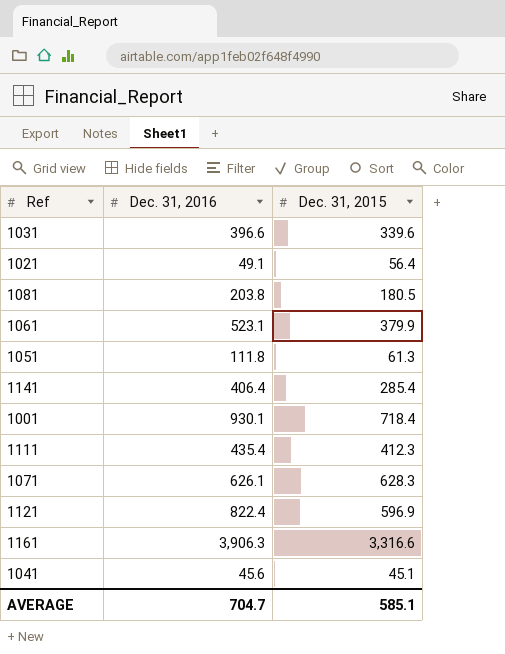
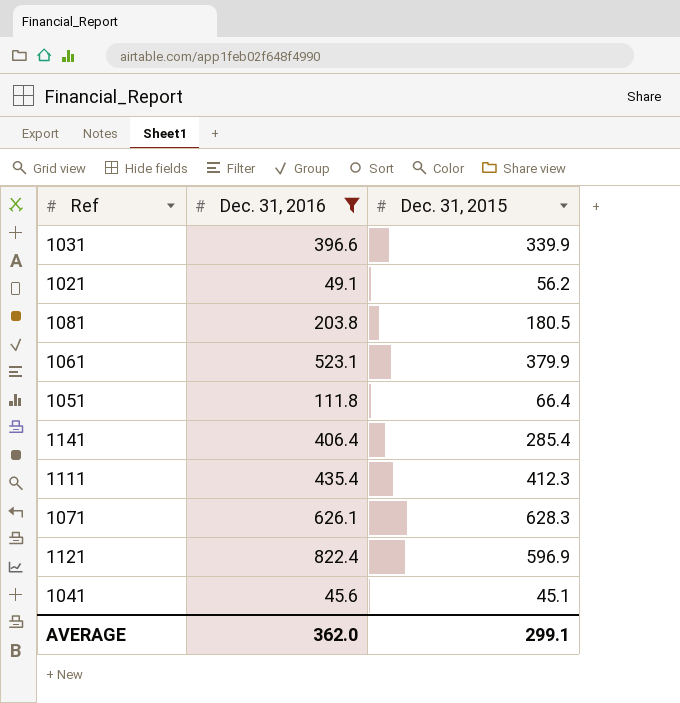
filter: none -> Dec. 31, 2016 <= 822.4
1031 | Dec. 31, 2015: 339.6 -> 339.9
1021 | Dec. 31, 2015: 56.4 -> 56.2
1051 | Dec. 31, 2015: 61.3 -> 66.4
AVERAGE | Dec. 31, 2016: 704.7 -> 362.0
AVERAGE | Dec. 31, 2015: 585.1 -> 299.1

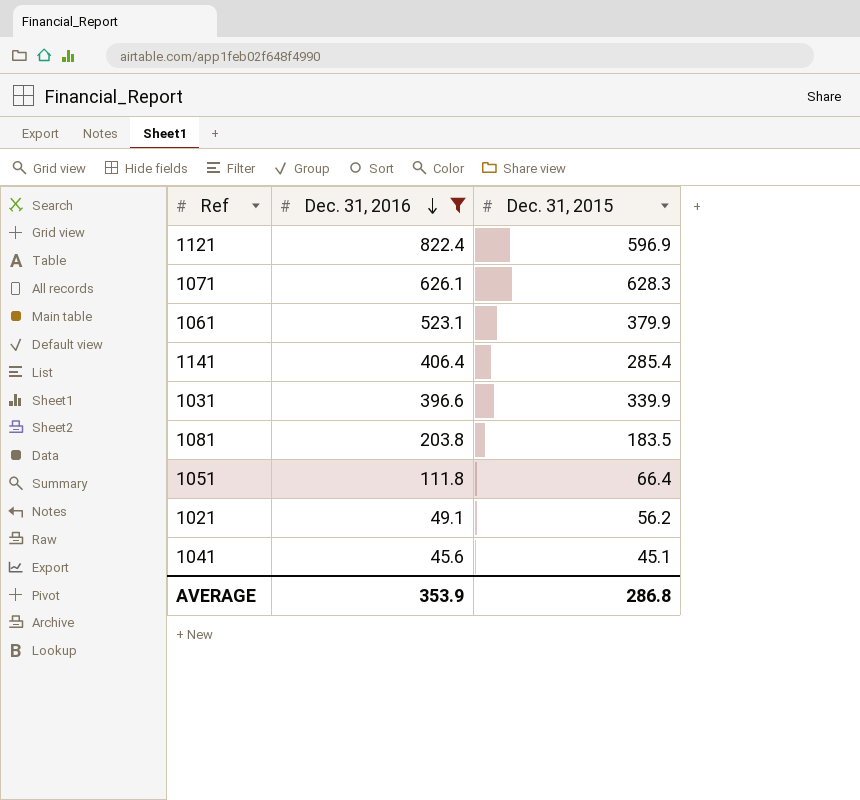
row order: none -> Dec. 31, 2016 descending
row 1111: 435.4 | 412.3 -> none
1081 | Dec. 31, 2015: 180.5 -> 183.5
AVERAGE | Dec. 31, 2016: 362.0 -> 353.9
AVERAGE | Dec. 31, 2015: 299.1 -> 286.8

